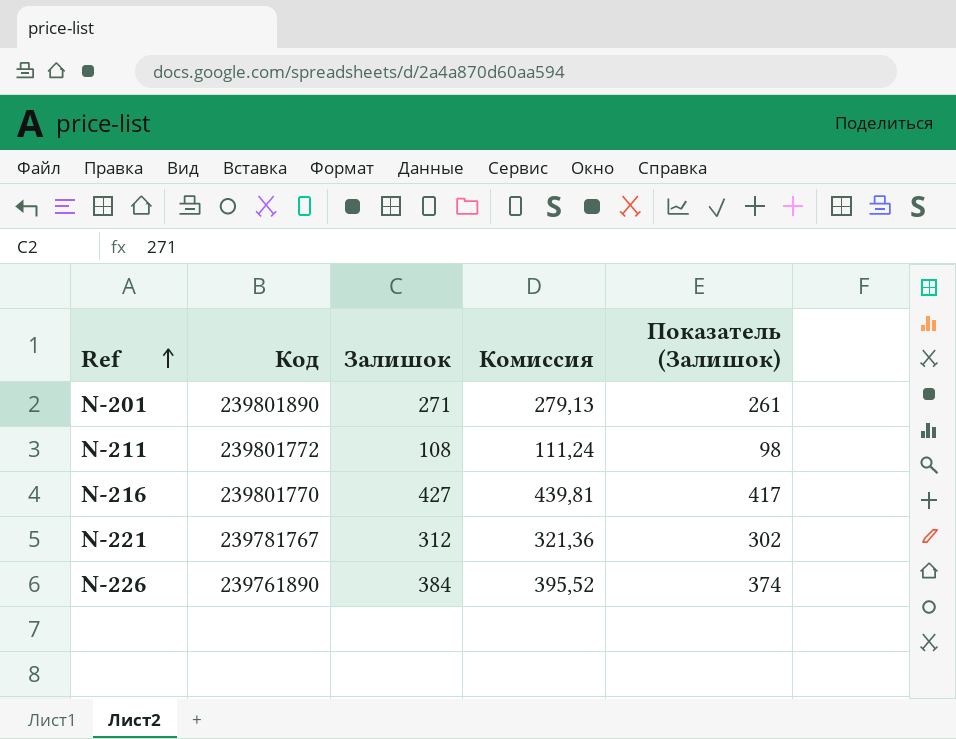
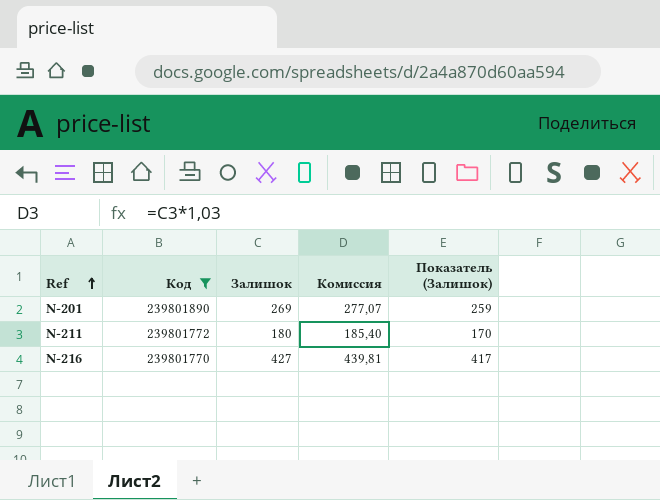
filter: none -> Код >= 239801770
N-201 | Залишок: 271 -> 269
N-201 | Комиссия: 279,13 -> 277,07
N-201 | Показатель (Залишок): 261 -> 259
N-211 | Залишок: 108 -> 180
N-211 | Комиссия: 111,24 -> 185,40
N-211 | Показатель (Залишок): 98 -> 170

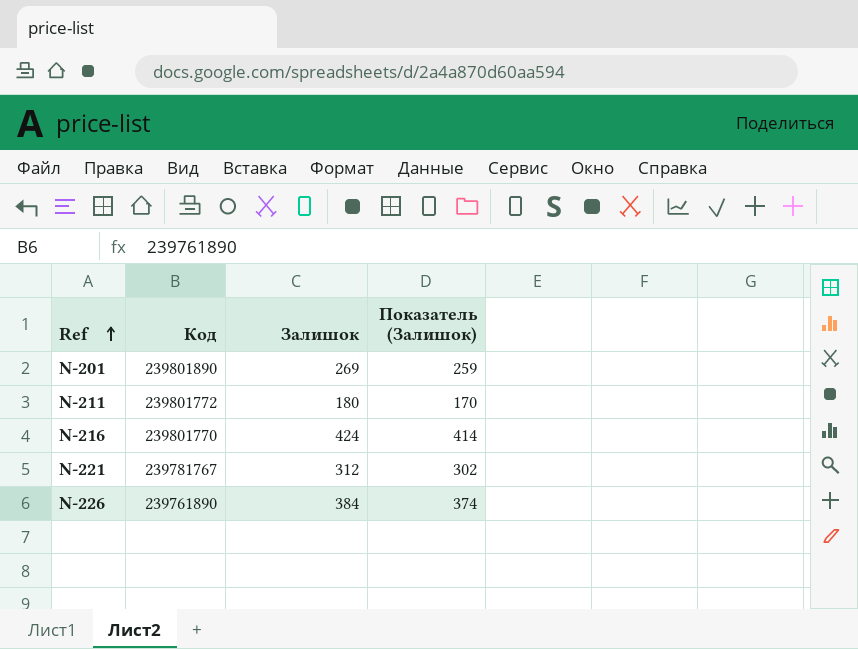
filter: Код >= 239801770 -> none
column Комиссия | formula: [Залишок] * 1,03 -> none
N-216 | Залишок: 427 -> 424
N-216 | Показатель (Залишок): 417 -> 414

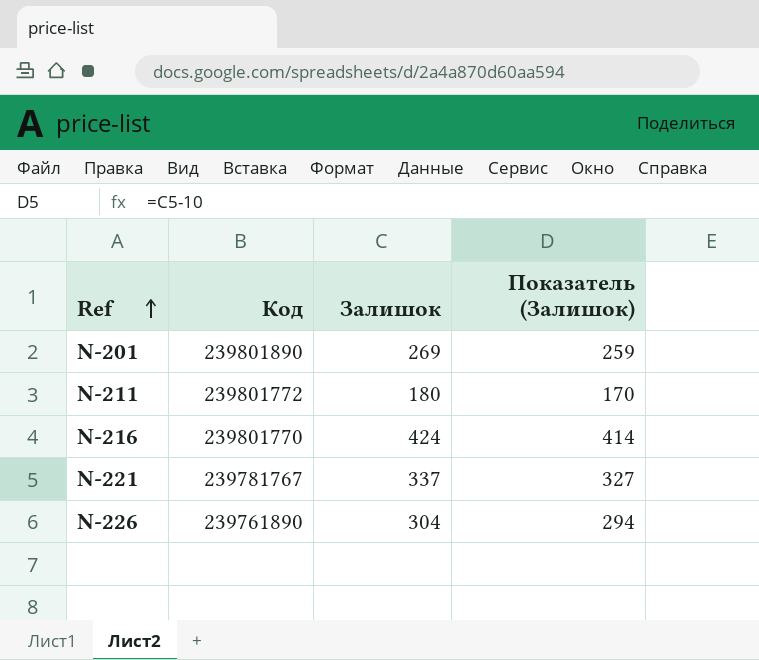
N-221 | Залишок: 312 -> 337
N-221 | Показатель (Залишок): 302 -> 327
N-226 | Залишок: 384 -> 304
N-226 | Показатель (Залишок): 374 -> 294

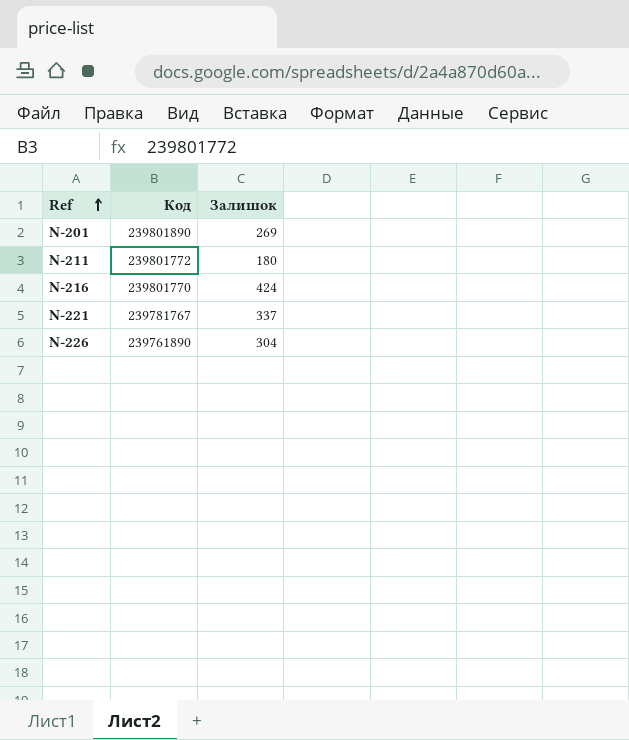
column Показатель (Залишок) | formula: [Залишок] - 10 -> none

